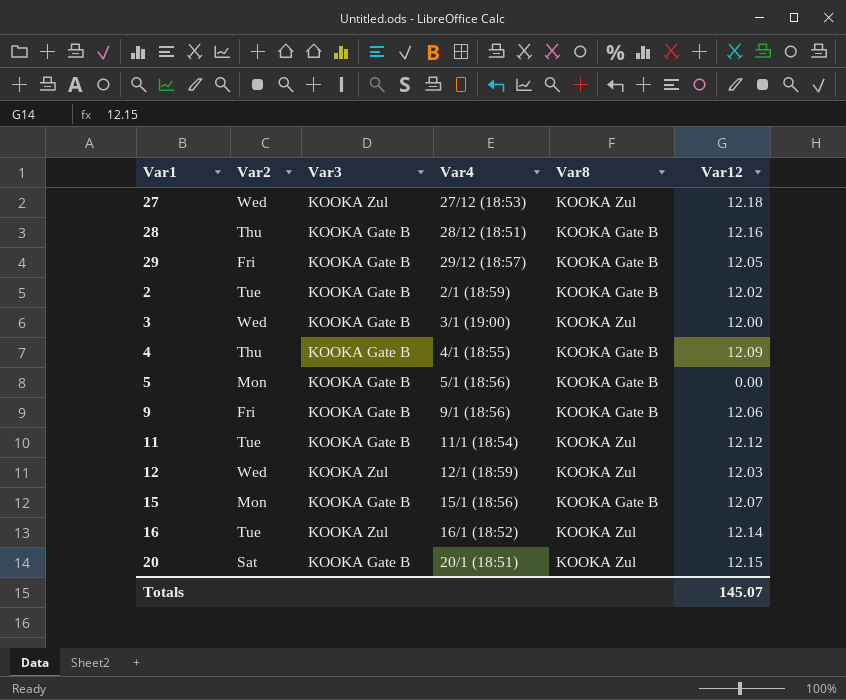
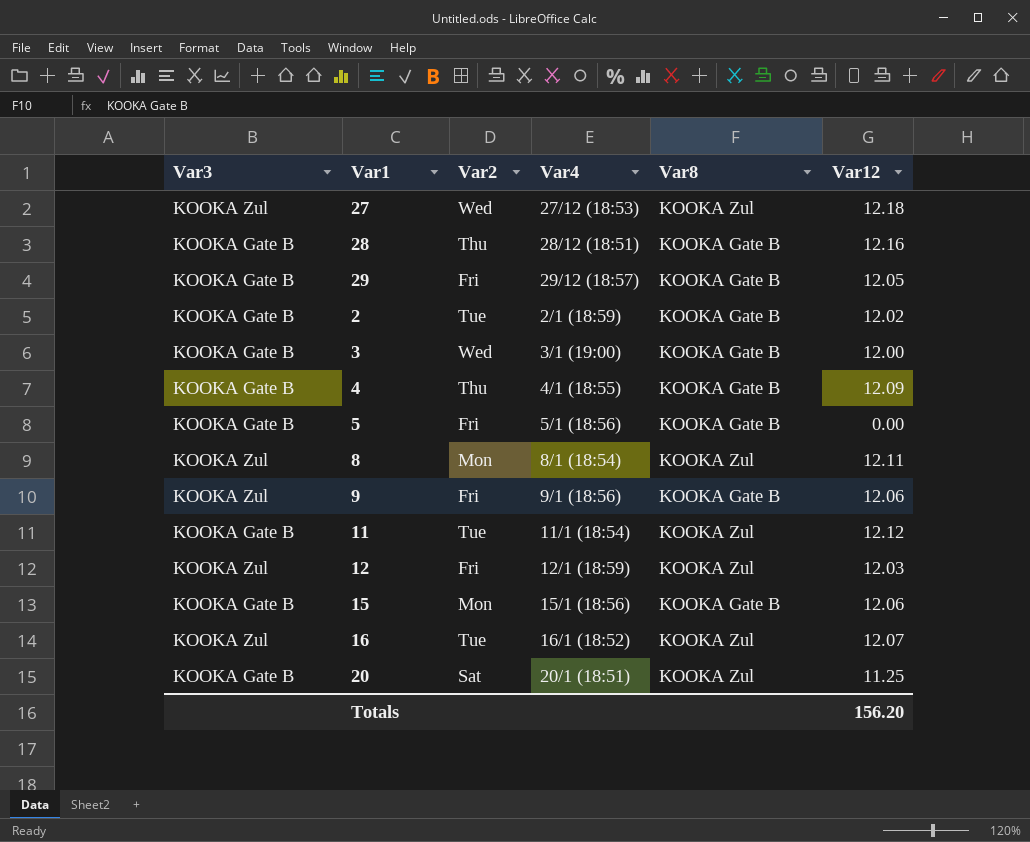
column Var3 | position: 3 -> 1
3 | Var8: KOOKA Zul -> KOOKA Gate B
5 | Var2: Mon -> Fri
row 8: none -> KOOKA Zul | Mon | 8/1 (18:54) | KOOKA Zul | 12.11
9 | Var3: KOOKA Gate B -> KOOKA Zul
12 | Var2: Wed -> Fri
15 | Var12: 12.07 -> 12.06
16 | Var12: 12.14 -> 12.07
20 | Var12: 12.15 -> 11.25
Totals | Var12: 145.07 -> 156.20

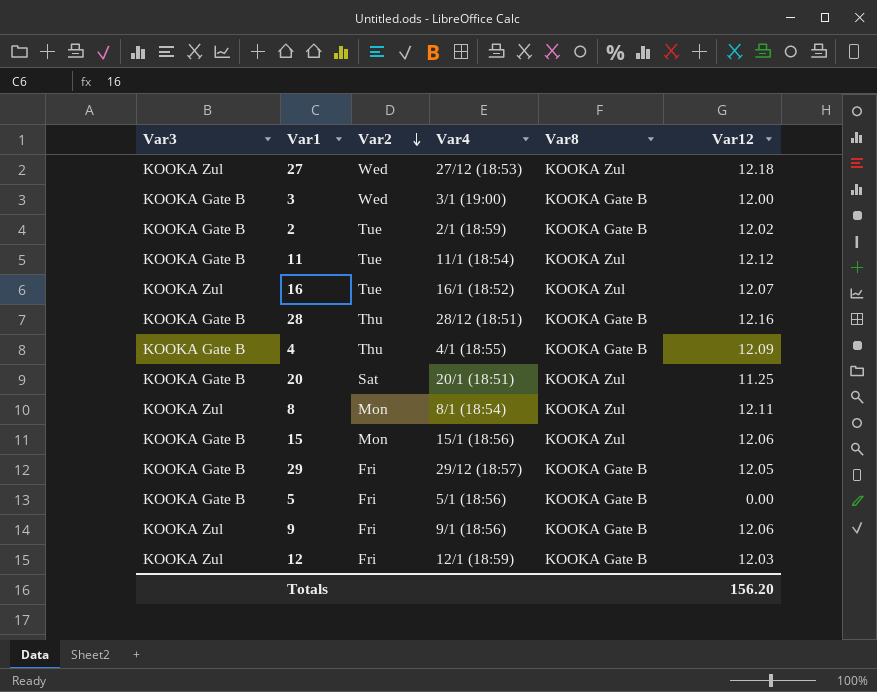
row order: none -> Var2 descending
15 | Var8: KOOKA Gate B -> KOOKA Zul
12 | Var8: KOOKA Zul -> KOOKA Gate B

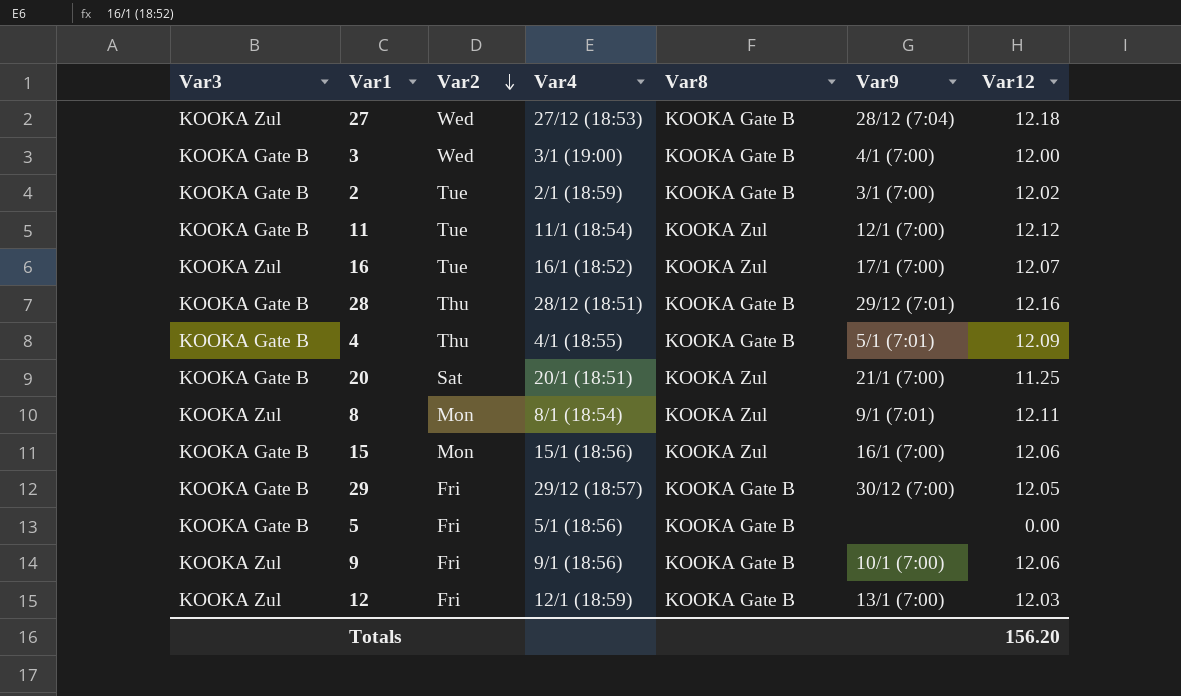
column Var9 | position: none -> 6
27 | Var8: KOOKA Zul -> KOOKA Gate B

